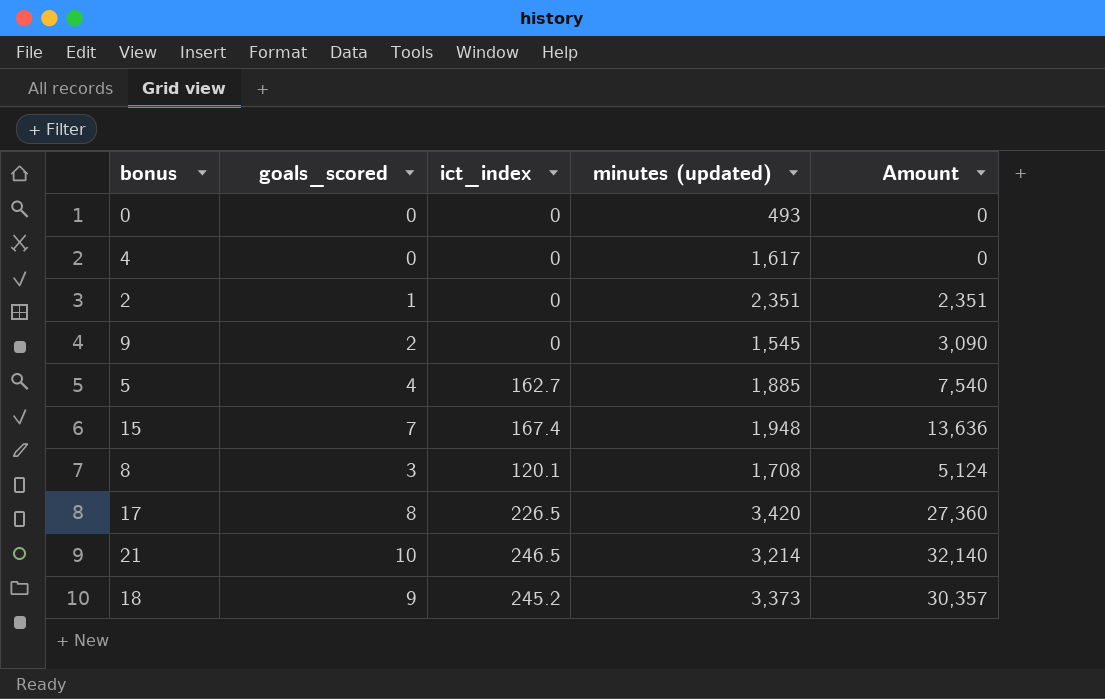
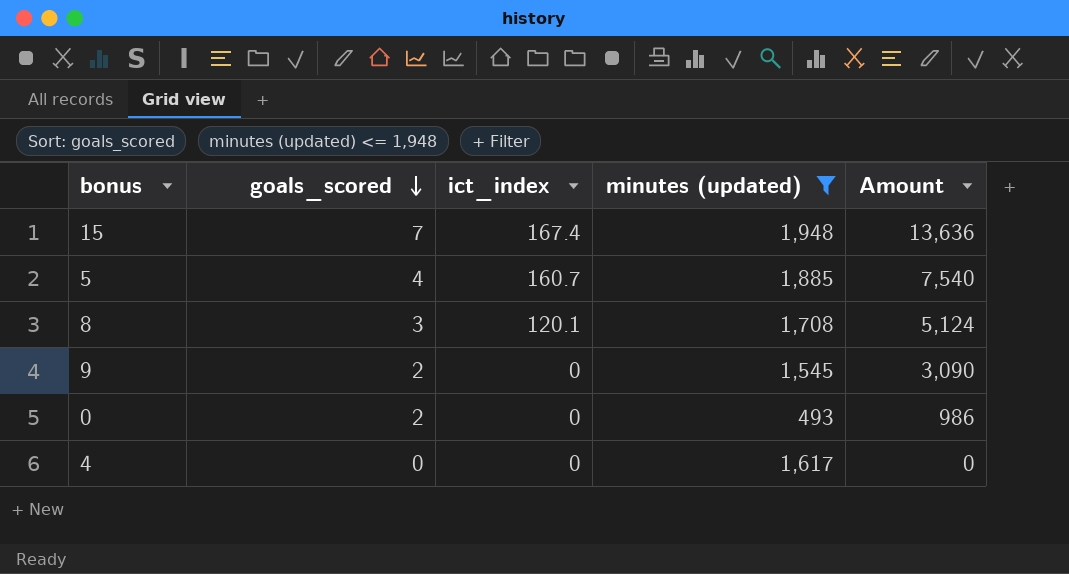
filter: none -> minutes (updated) <= 1,948
row order: none -> goals_scored descending
5 | ict_index: 162.7 -> 160.7
0 | goals_scored: 0 -> 2
0 | Amount: 0 -> 986

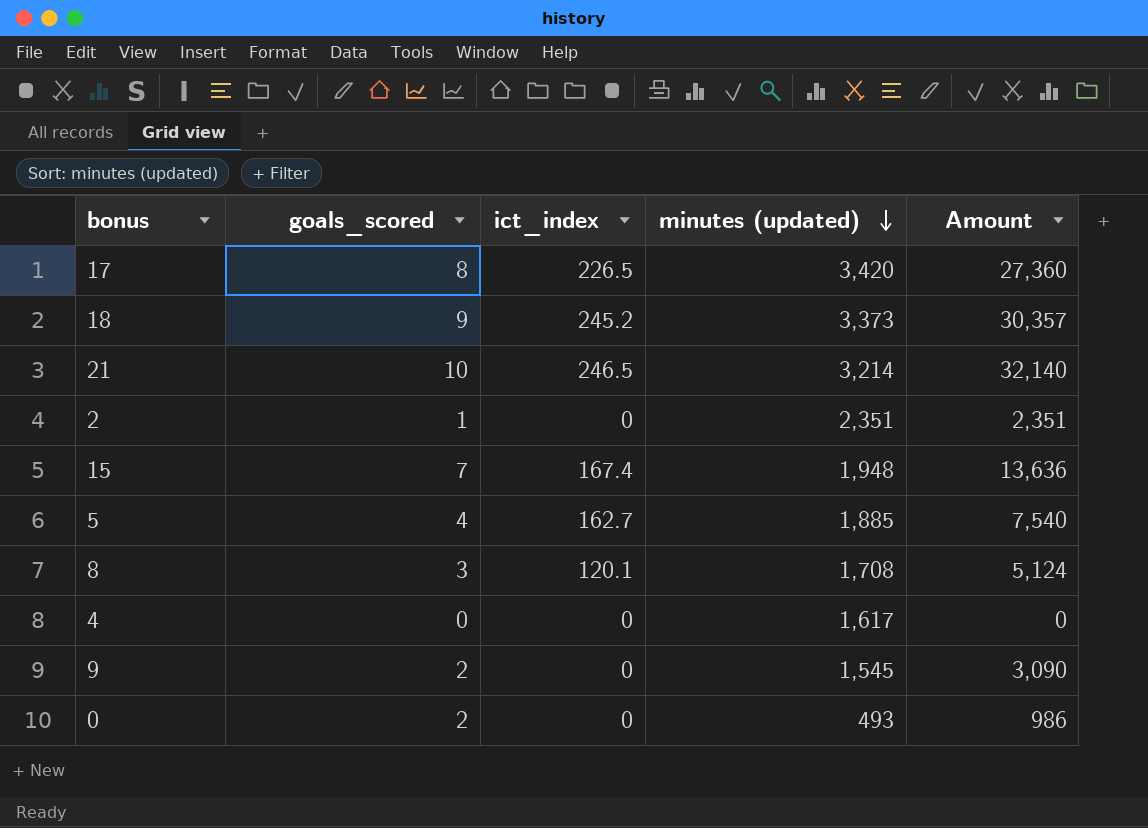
filter: minutes (updated) <= 1,948 -> none
row order: goals_scored descending -> minutes (updated) descending
5 | ict_index: 160.7 -> 162.7

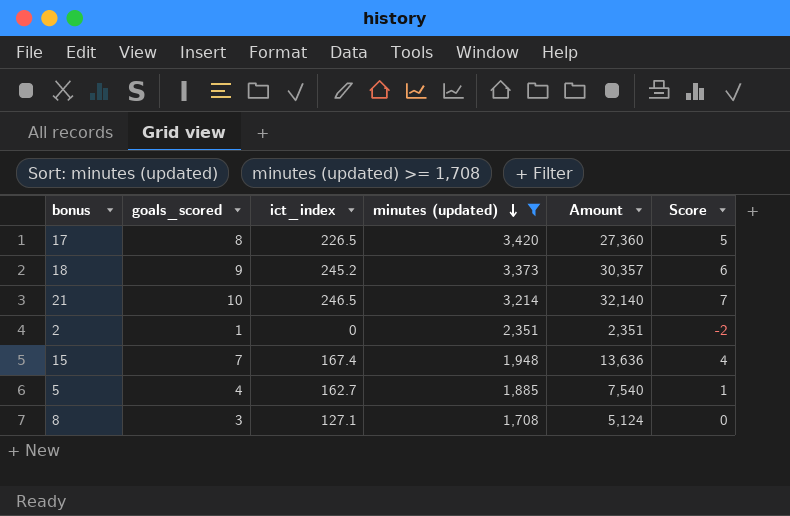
filter: none -> minutes (updated) >= 1,708
column Score | formula: none -> [goals_scored] - 3
8 | ict_index: 120.1 -> 127.1

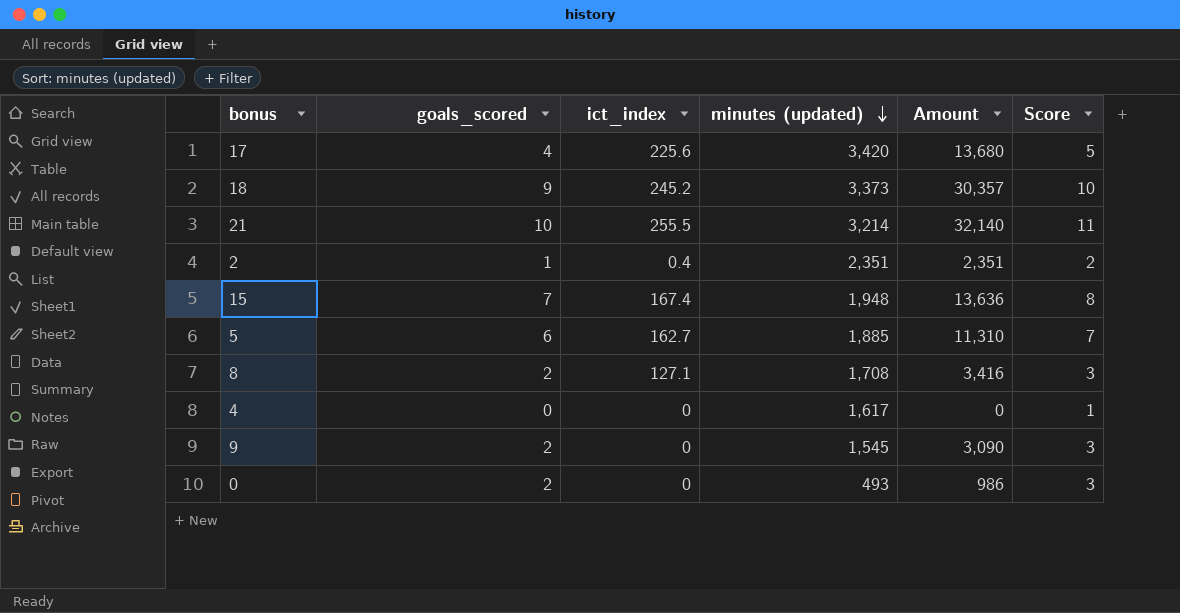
filter: minutes (updated) >= 1,708 -> none
column Score | formula: [goals_scored] - 3 -> [goals_scored] + 1
17 | goals_scored: 8 -> 4
17 | ict_index: 226.5 -> 225.6
17 | Amount: 27,360 -> 13,680
21 | ict_index: 246.5 -> 255.5
2 | ict_index: 0 -> 0.4
5 | goals_scored: 4 -> 6
5 | Amount: 7,540 -> 11,310
8 | goals_scored: 3 -> 2
8 | Amount: 5,124 -> 3,416

